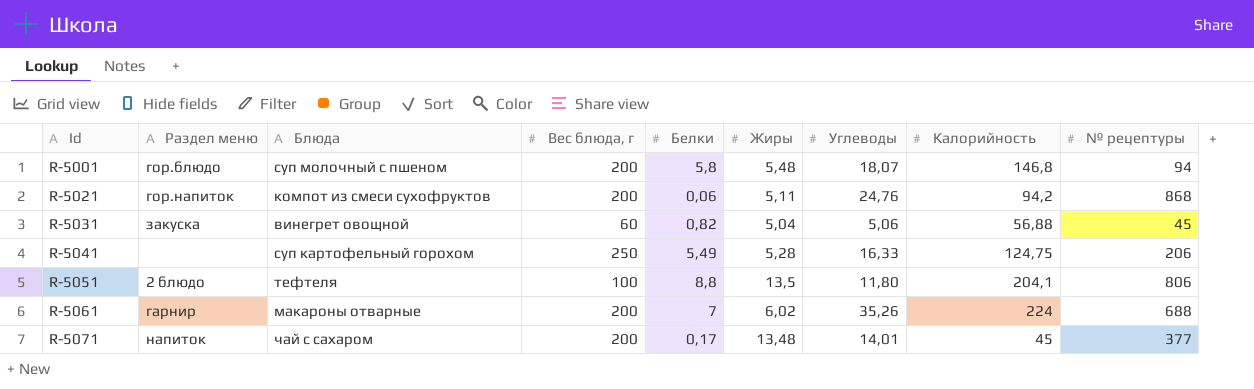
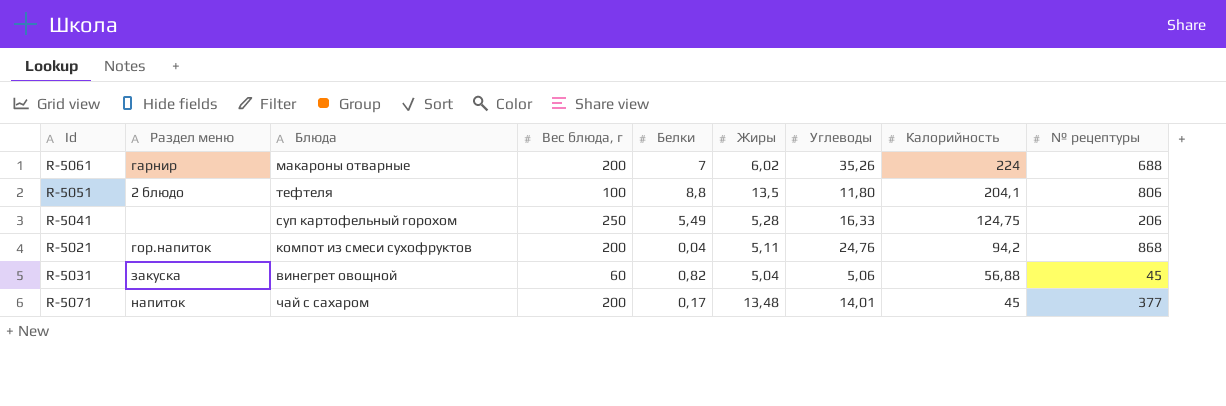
row order: Id ascending -> Калорийность descending
row R-5001: гор.блюдо | суп молочный с пшеном | 200 | 5,8 | 5,48 | 18,07 | 146,8 | 94 -> none
R-5021 | Белки: 0,06 -> 0,04

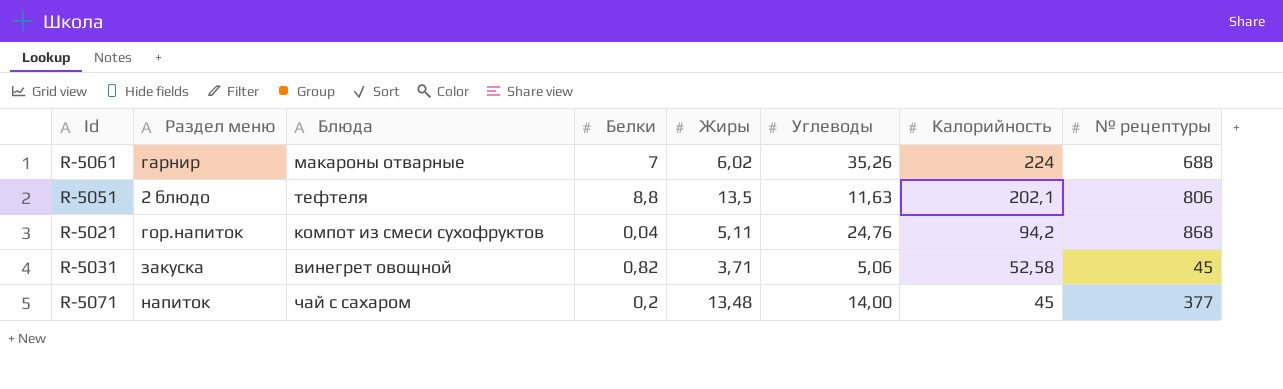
column Вес блюда, г | position: 4 -> none
row R-5041: none | суп картофельный горохом | 250 | 5,49 | 5,28 | 16,33 | 124,75 | 206 -> none
R-5051 | Углеводы: 11,80 -> 11,63
R-5051 | Калорийность: 204,1 -> 202,1
R-5031 | Жиры: 5,04 -> 3,71
R-5031 | Калорийность: 56,88 -> 52,58
R-5071 | Белки: 0,17 -> 0,2
R-5071 | Углеводы: 14,01 -> 14,00

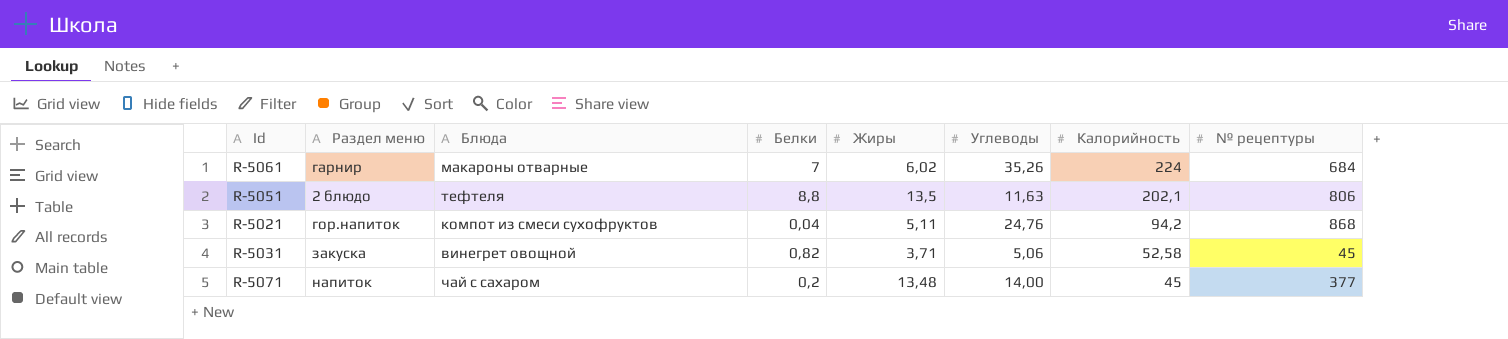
R-5061 | № рецептуры: 688 -> 684

